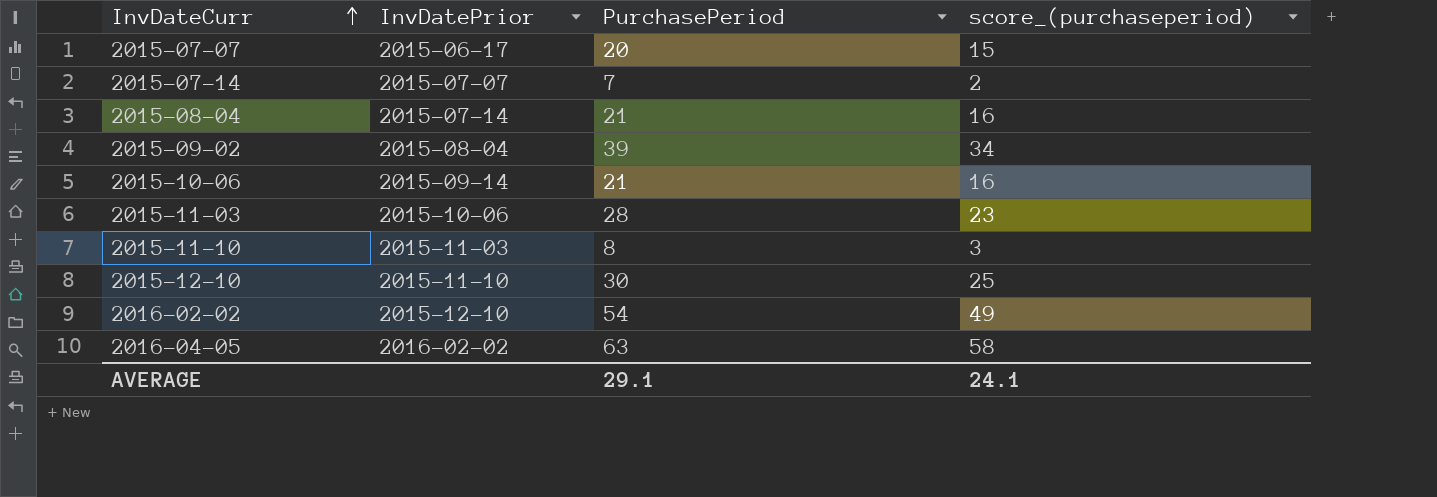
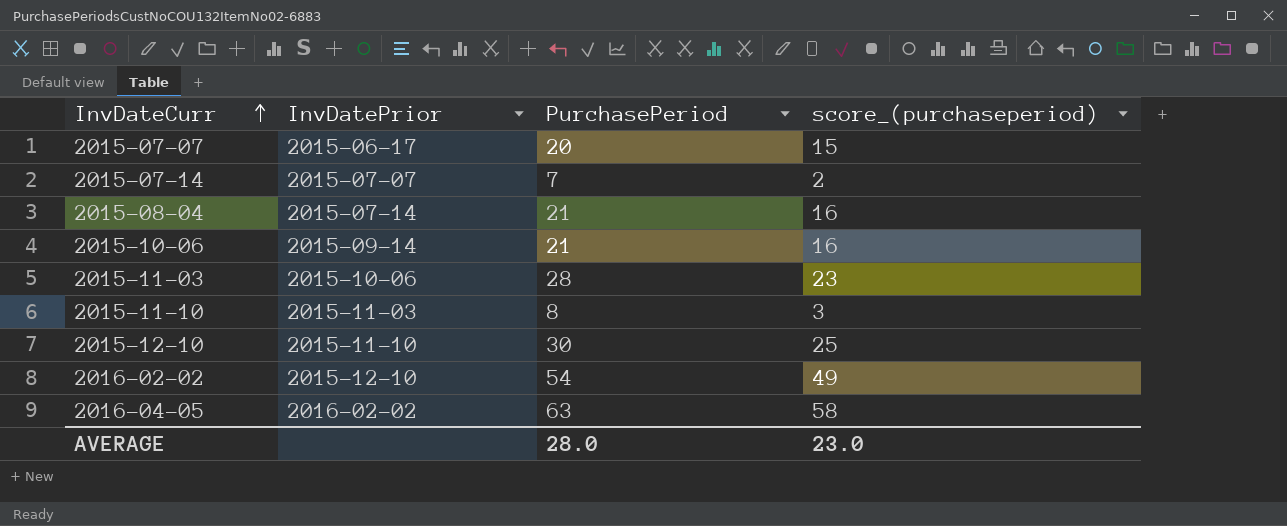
row 2015-09-02: 2015-08-04 | 39 | 34 -> none
AVERAGE | PurchasePeriod: 29.1 -> 28.0
AVERAGE | score_(purchaseperiod): 24.1 -> 23.0

